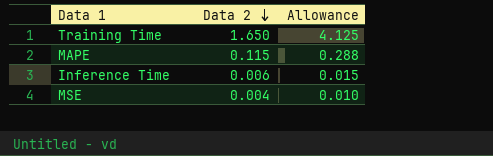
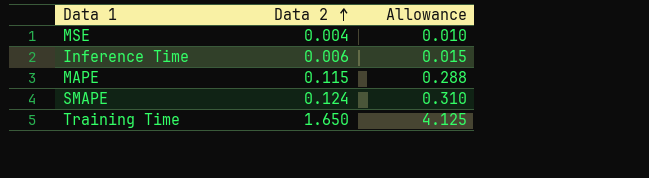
row order: Data 2 descending -> Data 2 ascending
row SMAPE: none -> 0.124 | 0.310

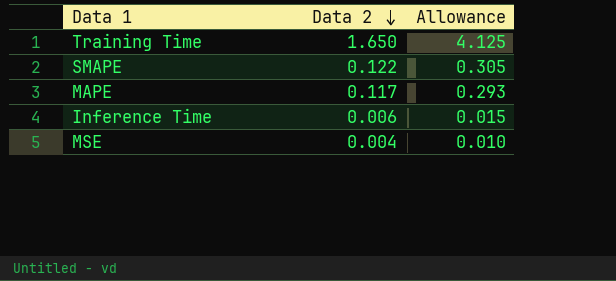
row order: Data 2 ascending -> Data 2 descending
SMAPE | Data 2: 0.124 -> 0.122
SMAPE | Allowance: 0.310 -> 0.305
MAPE | Data 2: 0.115 -> 0.117
MAPE | Allowance: 0.288 -> 0.293

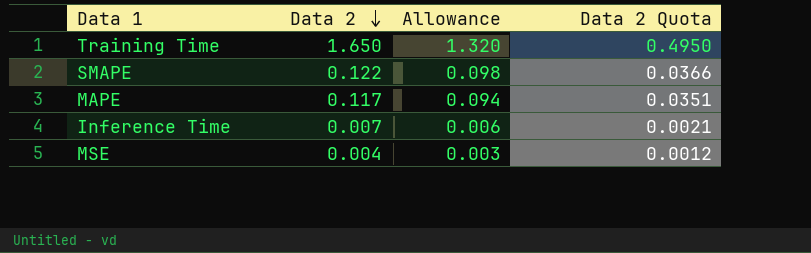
column Allowance | formula: [Data 2] * 2.5 -> [Data 2] * 0.8
column Data 2 Quota | formula: none -> [Data 2] * 0.3
Inference Time | Data 2: 0.006 -> 0.007

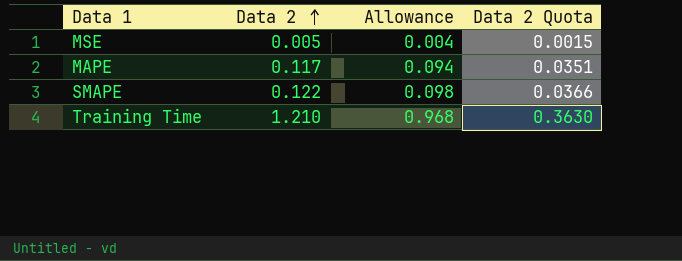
row order: Data 2 descending -> Data 2 ascending
row Inference Time: 0.007 | 0.006 | 0.0021 -> none
MSE | Data 2: 0.004 -> 0.005
MSE | Allowance: 0.003 -> 0.004
MSE | Data 2 Quota: 0.0012 -> 0.0015
Training Time | Data 2: 1.650 -> 1.210
Training Time | Allowance: 1.320 -> 0.968
Training Time | Data 2 Quota: 0.4950 -> 0.3630

